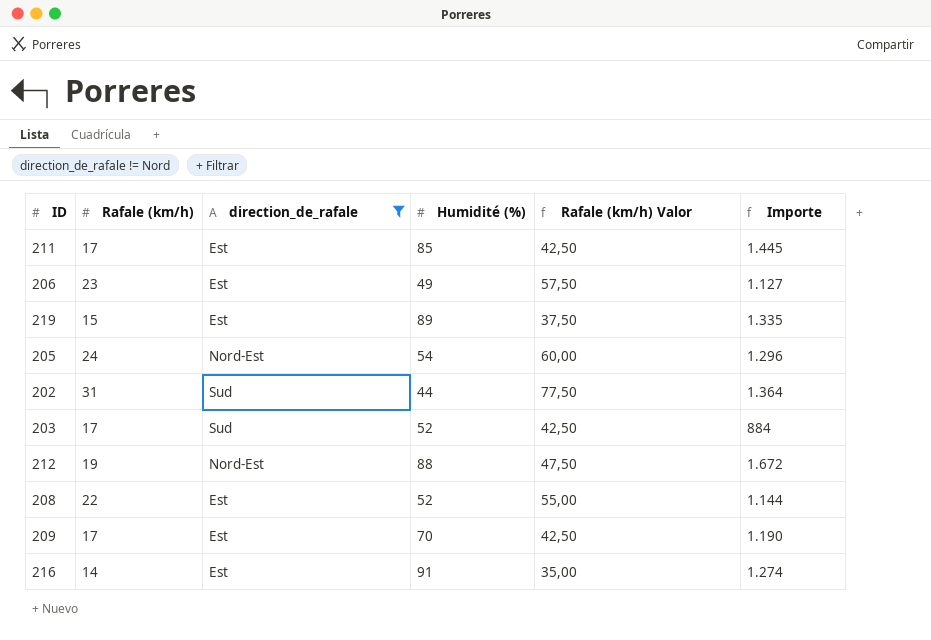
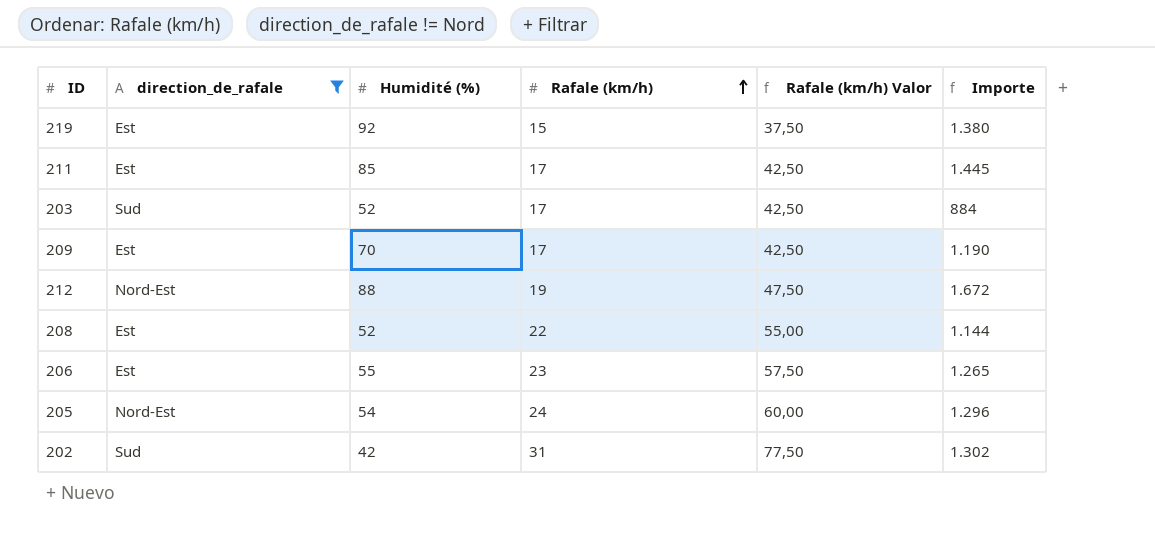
row order: none -> Rafale (km/h) ascending
column Rafale (km/h) | position: 2 -> 4
row 216: 14 | Est | 91 | 35,00 | 1.274 -> none
219 | Humidité (%): 89 -> 92
219 | Importe: 1.335 -> 1.380
206 | Humidité (%): 49 -> 55
206 | Importe: 1.127 -> 1.265
202 | Humidité (%): 44 -> 42
202 | Importe: 1.364 -> 1.302

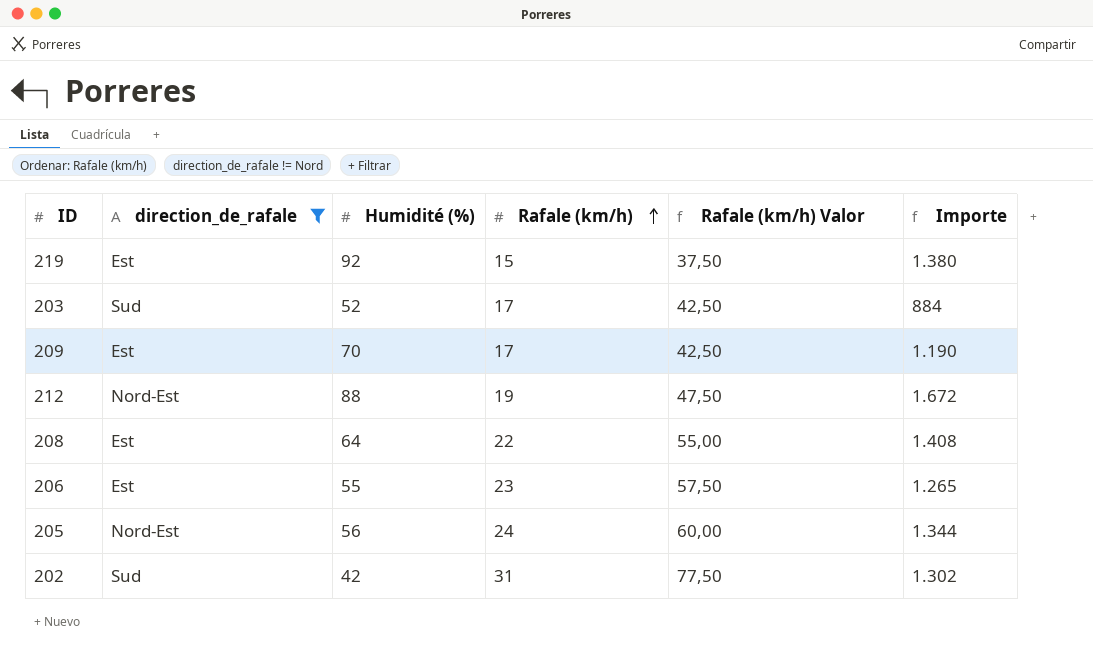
row 211: Est | 85 | 17 | 42,50 | 1.445 -> none
208 | Humidité (%): 52 -> 64
208 | Importe: 1.144 -> 1.408
205 | Humidité (%): 54 -> 56
205 | Importe: 1.296 -> 1.344

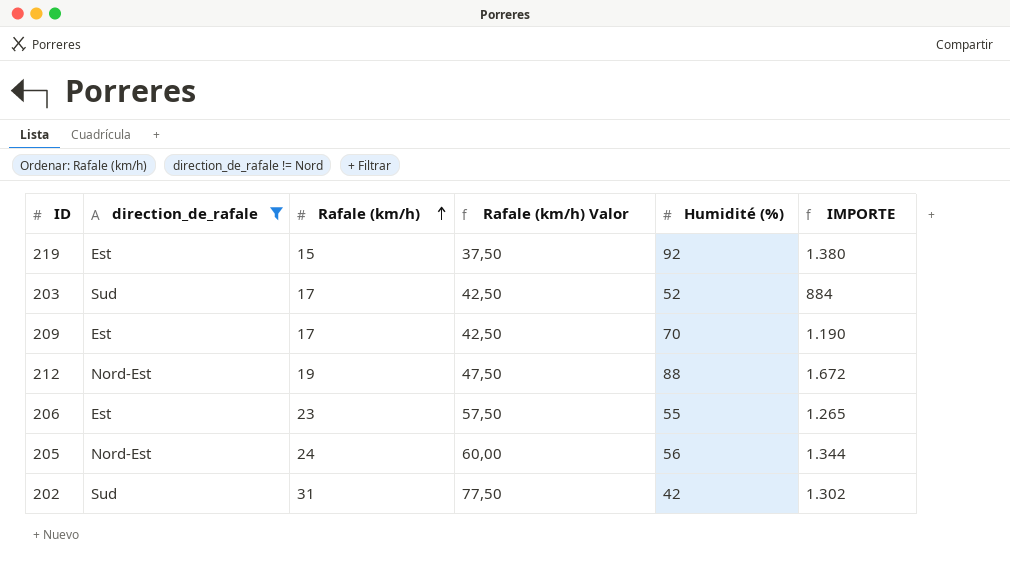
column Humidité (%) | position: 3 -> 5
column name: Importe -> IMPORTE
row 208: Est | 64 | 22 | 55,00 | 1.408 -> none

